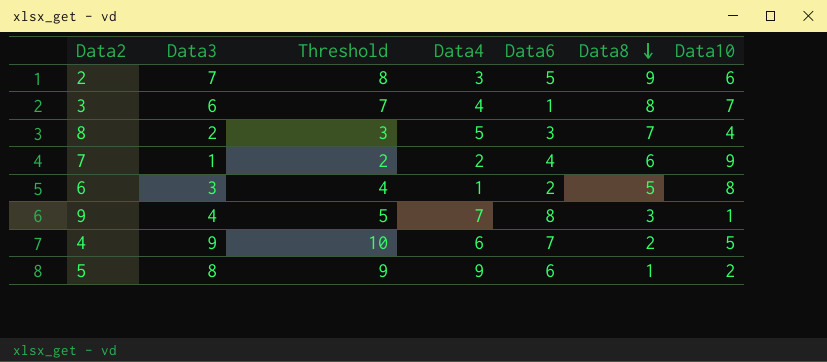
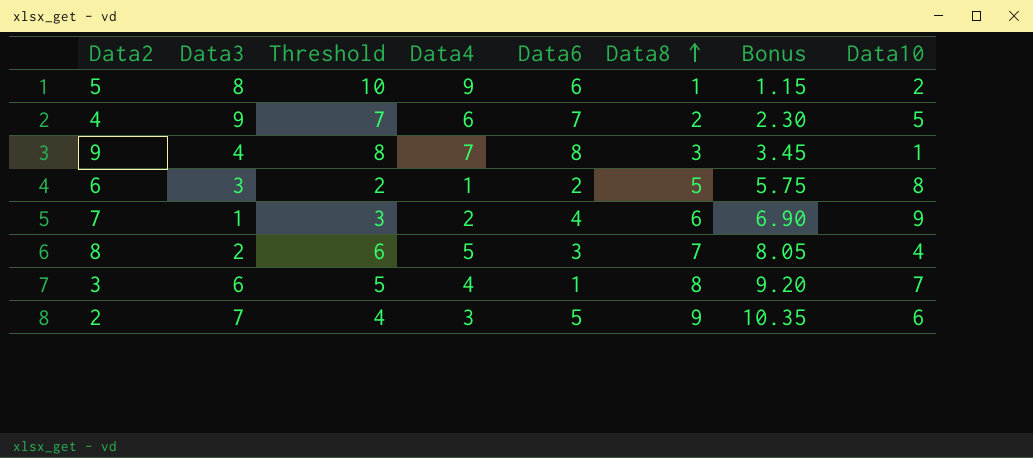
row order: Data8 descending -> Data8 ascending
column Threshold | formula: [Data3] + 1 -> [Data4] + 1
column Bonus | formula: none -> [Data8] * 1.15

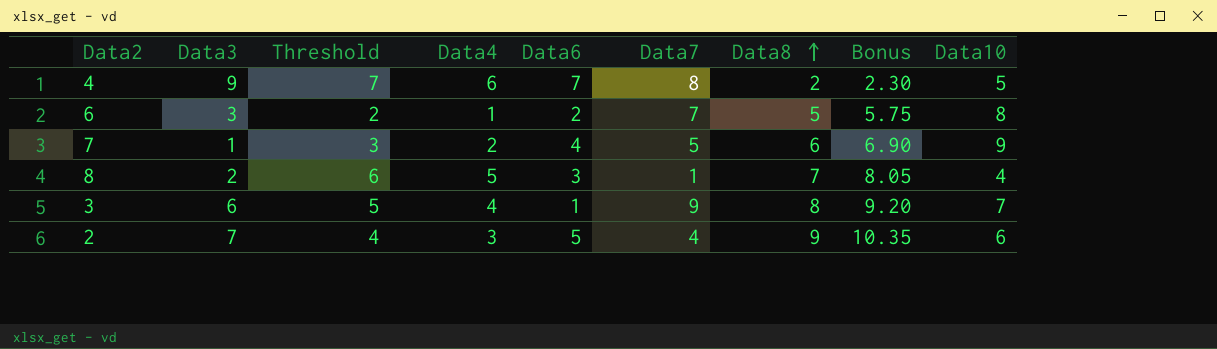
column Data7 | position: none -> 6
row 5: 8 | 10 | 9 | 6 | 1 | 1.15 | 2 -> none
row 9: 4 | 8 | 7 | 8 | 3 | 3.45 | 1 -> none

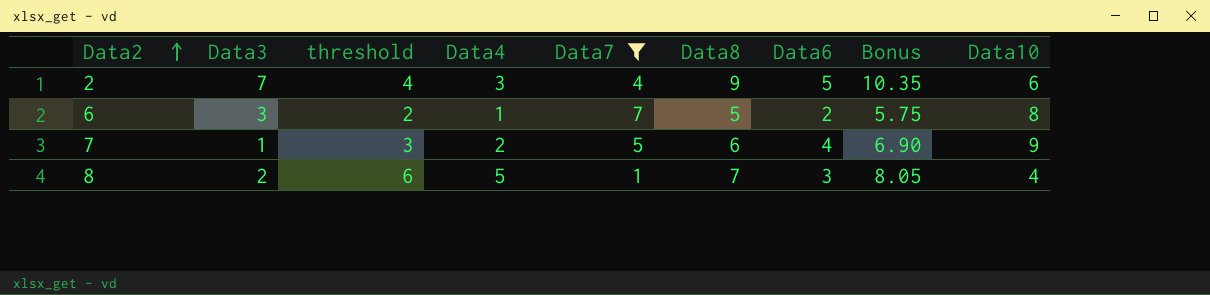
filter: none -> Data7 <= 7
row order: Data8 ascending -> Data2 ascending
column name: Threshold -> threshold
column Data6 | position: 5 -> 7

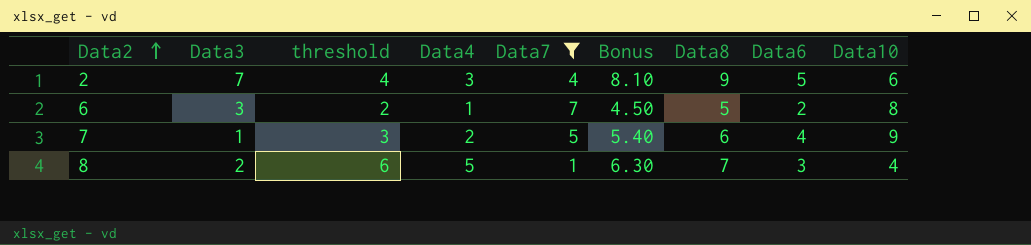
column Bonus | formula: [Data8] * 1.15 -> [Data8] * 0.9
column Bonus | position: 8 -> 6

